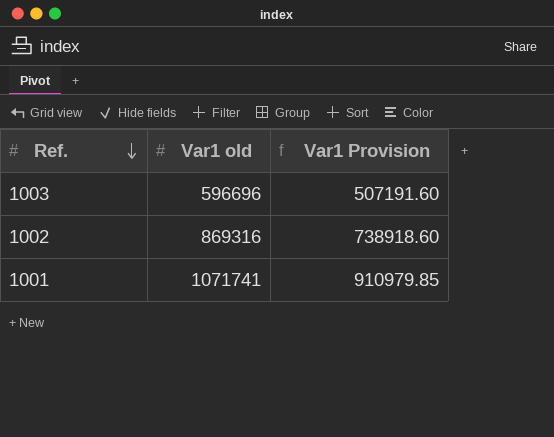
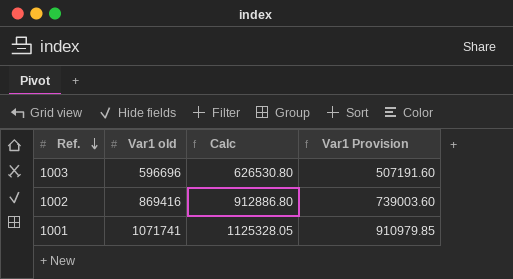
column Calc | formula: none -> [Var1 old] * 1.05
1002 | Var1 old: 869316 -> 869416
1002 | Var1 Provision: 738918.60 -> 739003.60

